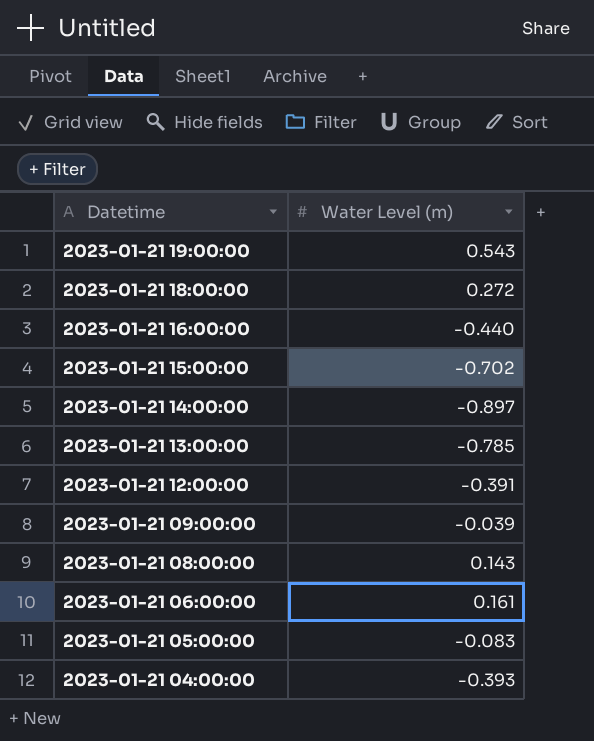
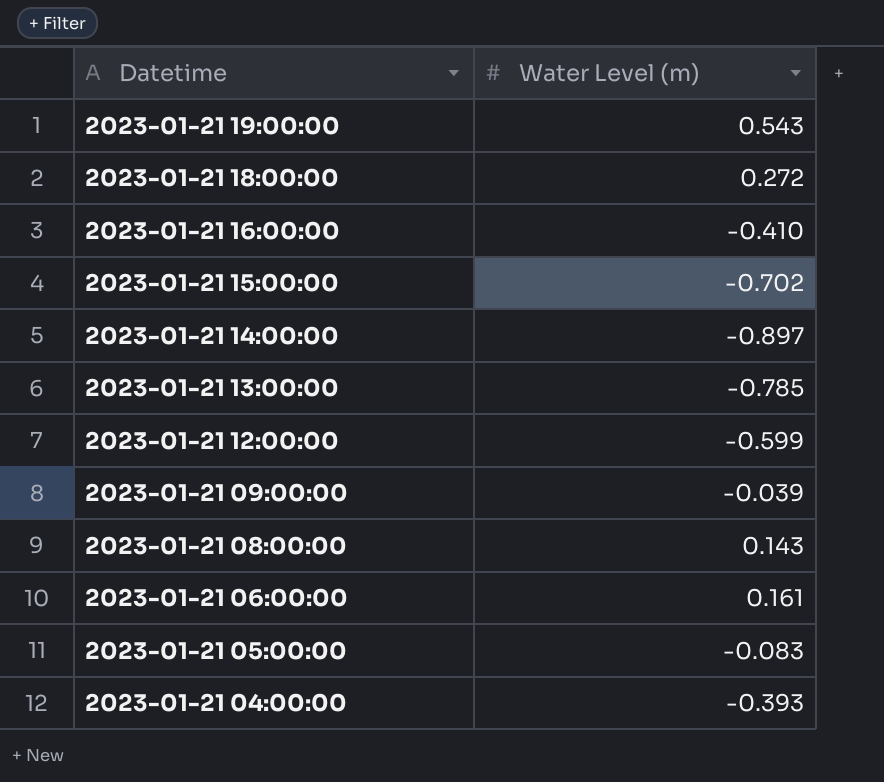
2023-01-21 16:00:00 | Water Level (m): -0.440 -> -0.410
2023-01-21 12:00:00 | Water Level (m): -0.391 -> -0.599

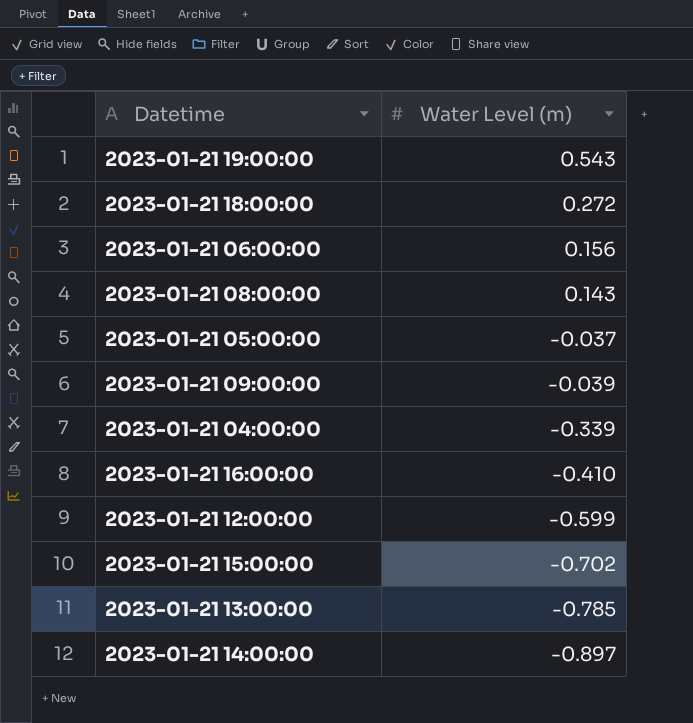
row order: Datetime descending -> Water Level (m) descending
2023-01-21 06:00:00 | Water Level (m): 0.161 -> 0.156
2023-01-21 05:00:00 | Water Level (m): -0.083 -> -0.037
2023-01-21 04:00:00 | Water Level (m): -0.393 -> -0.339

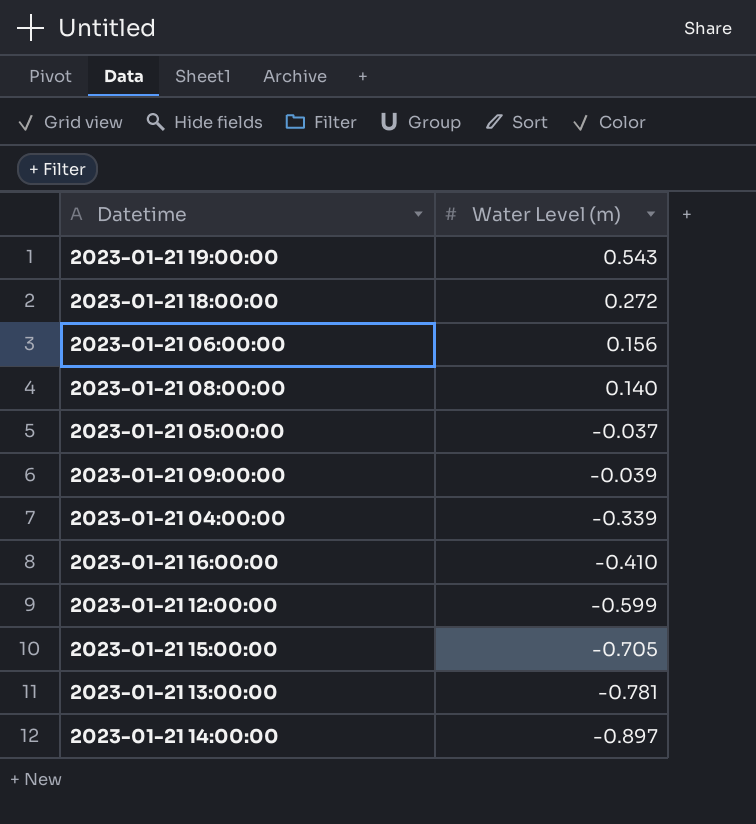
2023-01-21 08:00:00 | Water Level (m): 0.143 -> 0.140
2023-01-21 15:00:00 | Water Level (m): -0.702 -> -0.705
2023-01-21 13:00:00 | Water Level (m): -0.785 -> -0.781

